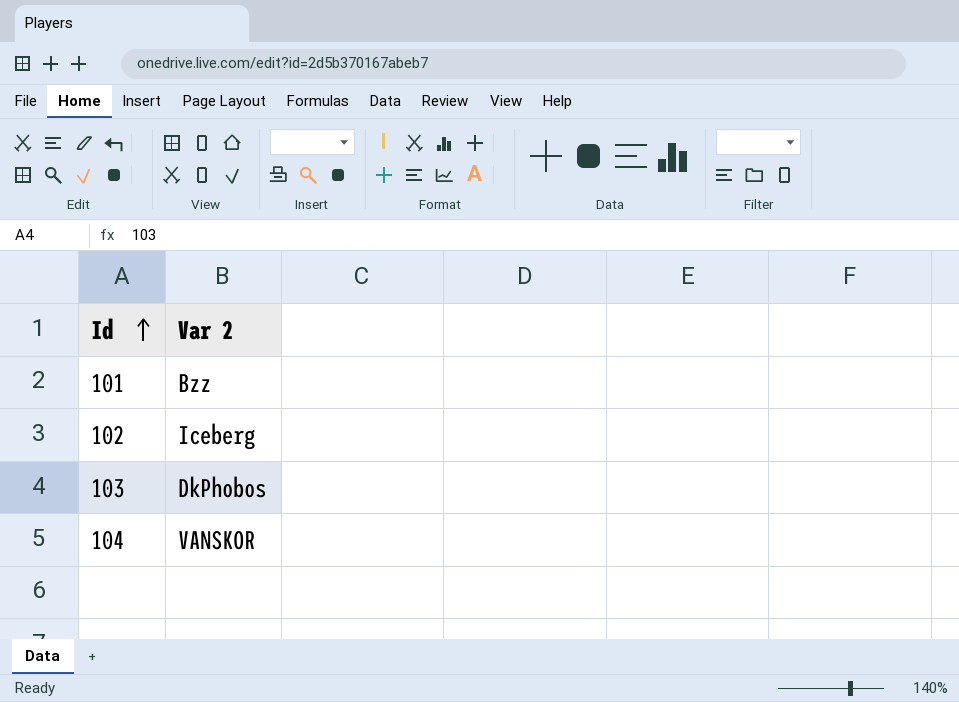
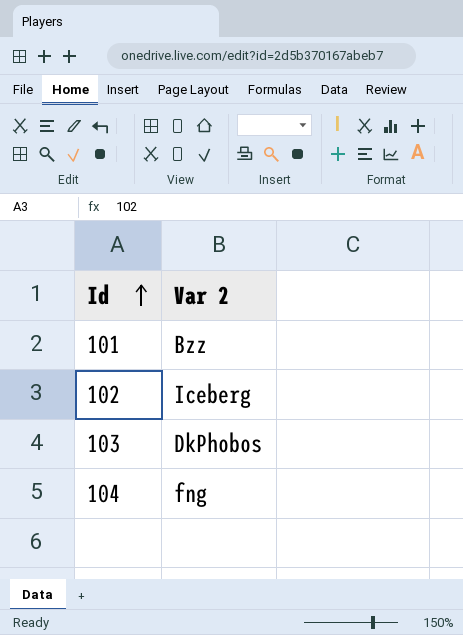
104 | Var 2: VANSKOR -> fng

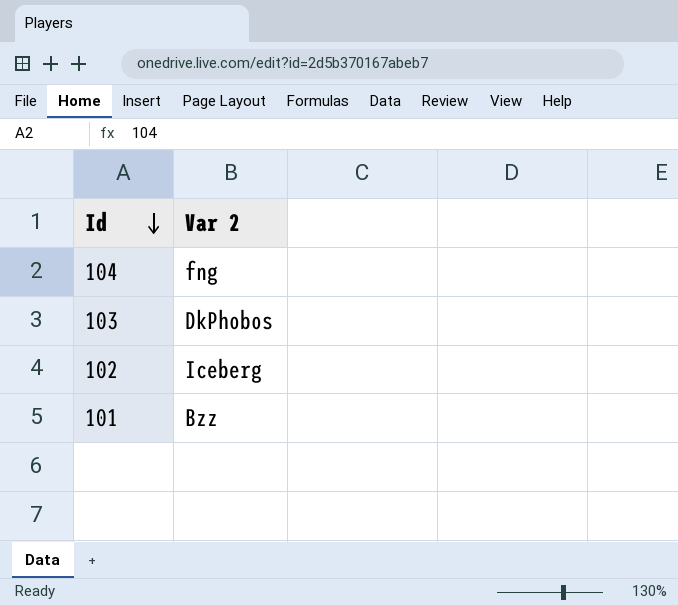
row order: Id ascending -> Id descending

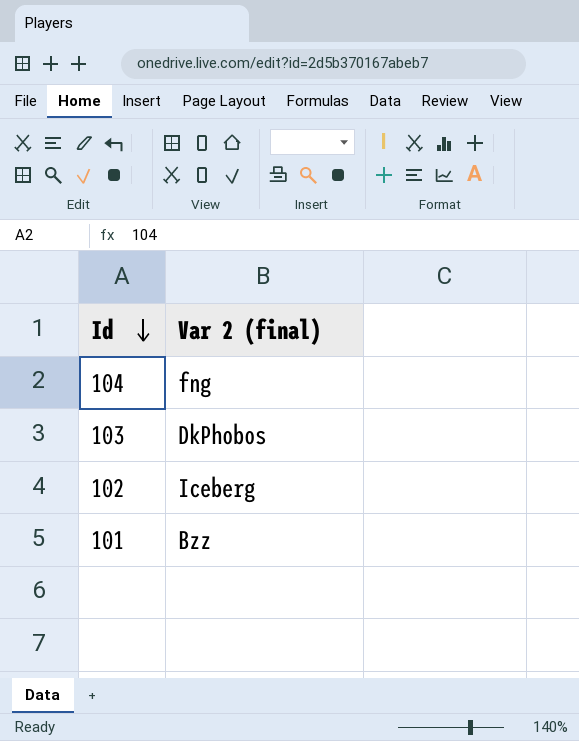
column name: Var 2 -> Var 2 (final)

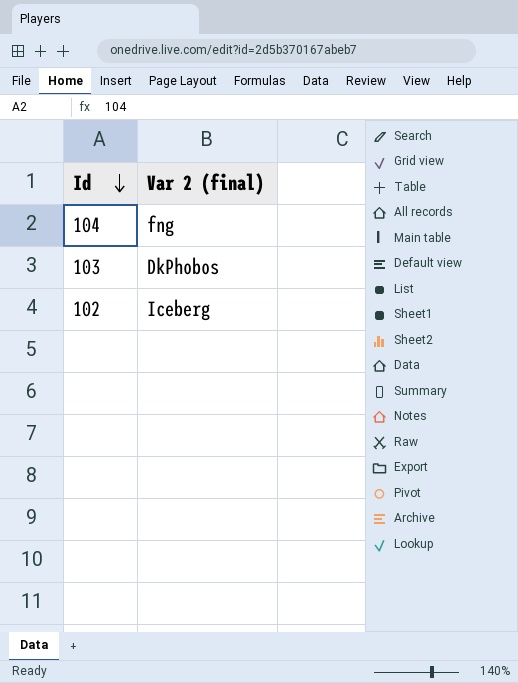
row 101: Bzz -> none

